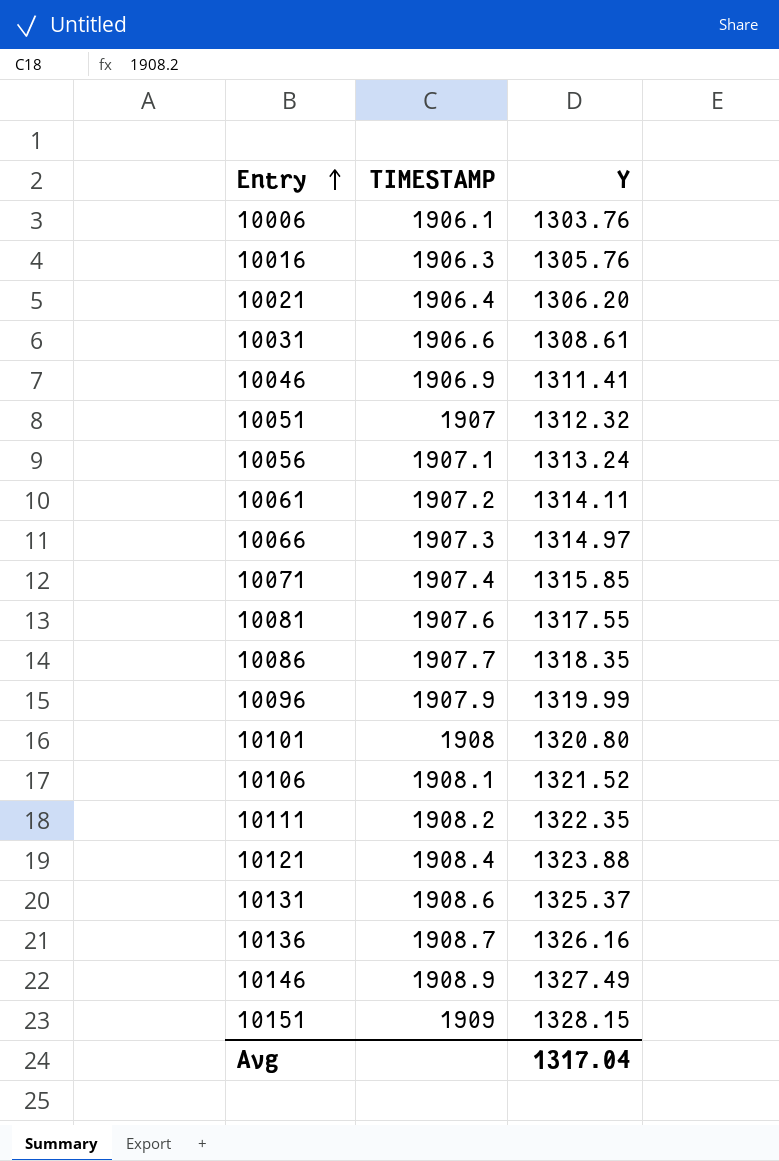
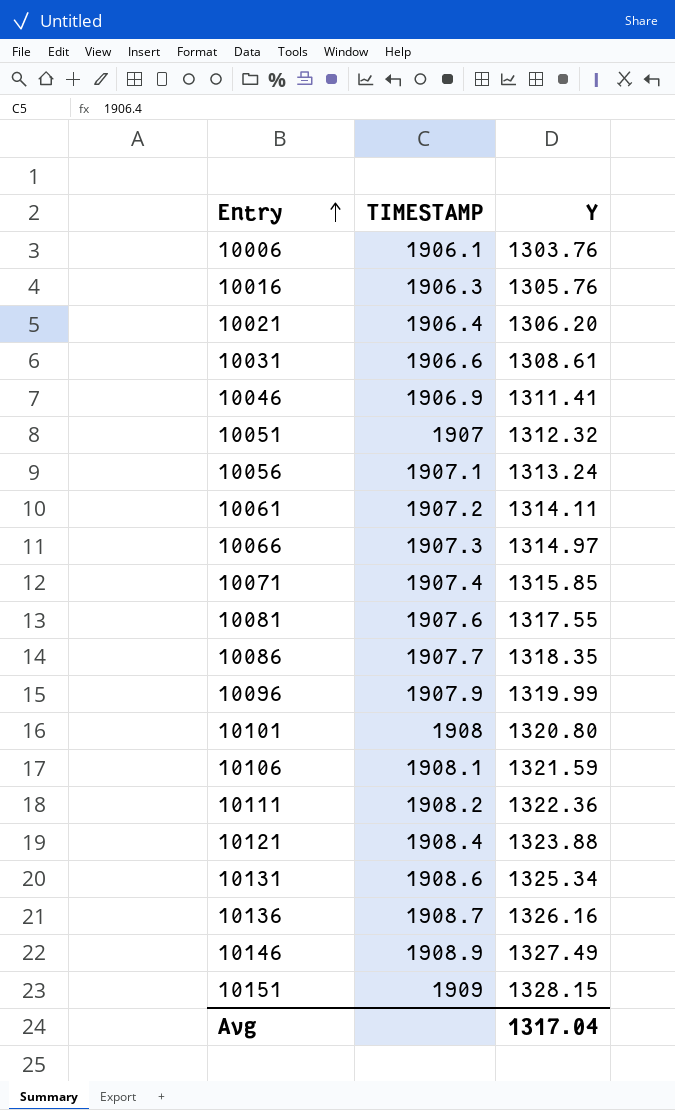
10106 | Y: 1321.52 -> 1321.59
10111 | Y: 1322.35 -> 1322.36
10131 | Y: 1325.37 -> 1325.34

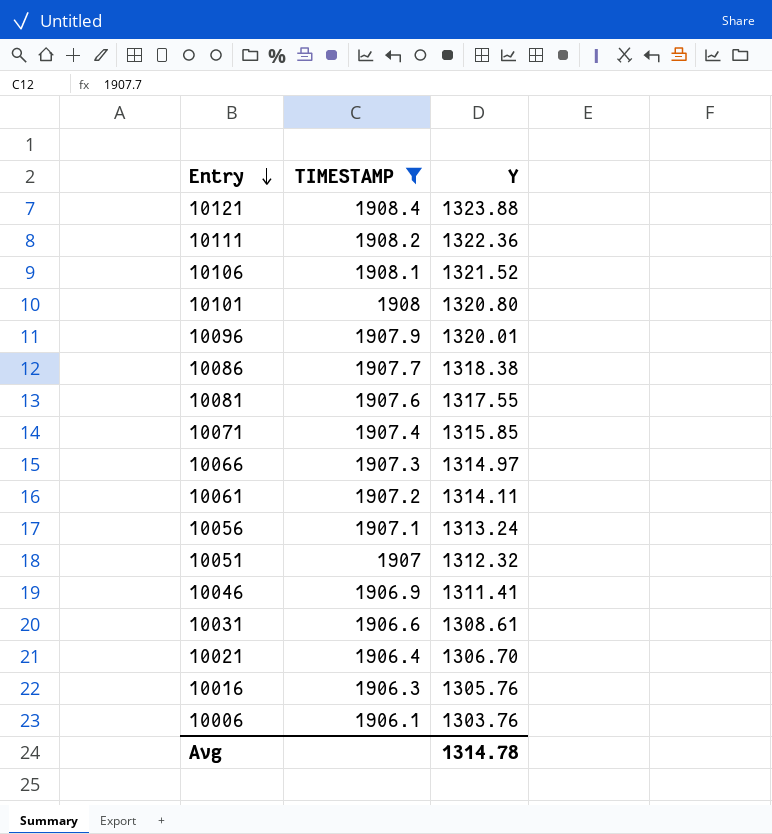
filter: none -> TIMESTAMP <= 1908.4
row order: Entry ascending -> Entry descending
10106 | Y: 1321.59 -> 1321.52
10096 | Y: 1319.99 -> 1320.01
10086 | Y: 1318.35 -> 1318.38
10021 | Y: 1306.20 -> 1306.70
Avg | Y: 1317.04 -> 1314.78

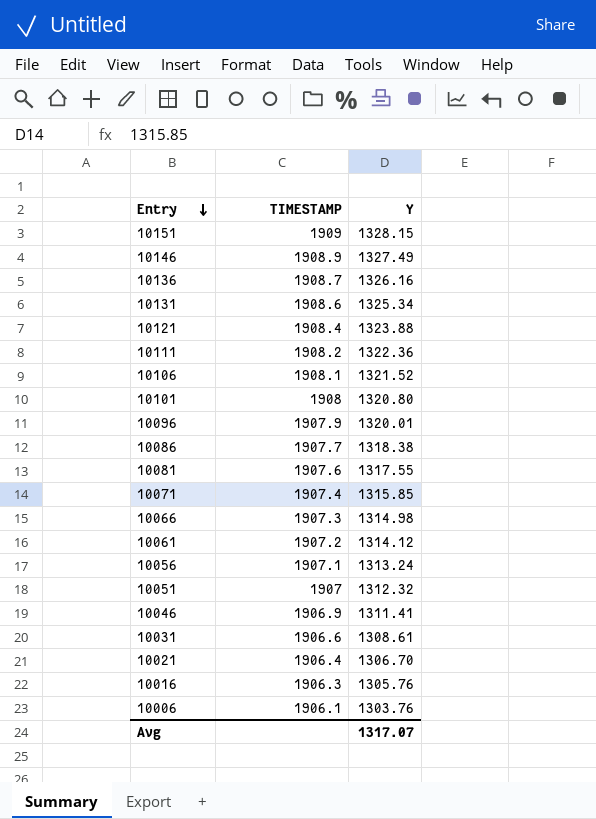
filter: TIMESTAMP <= 1908.4 -> none
10066 | Y: 1314.97 -> 1314.98
10061 | Y: 1314.11 -> 1314.12
Avg | Y: 1314.78 -> 1317.07

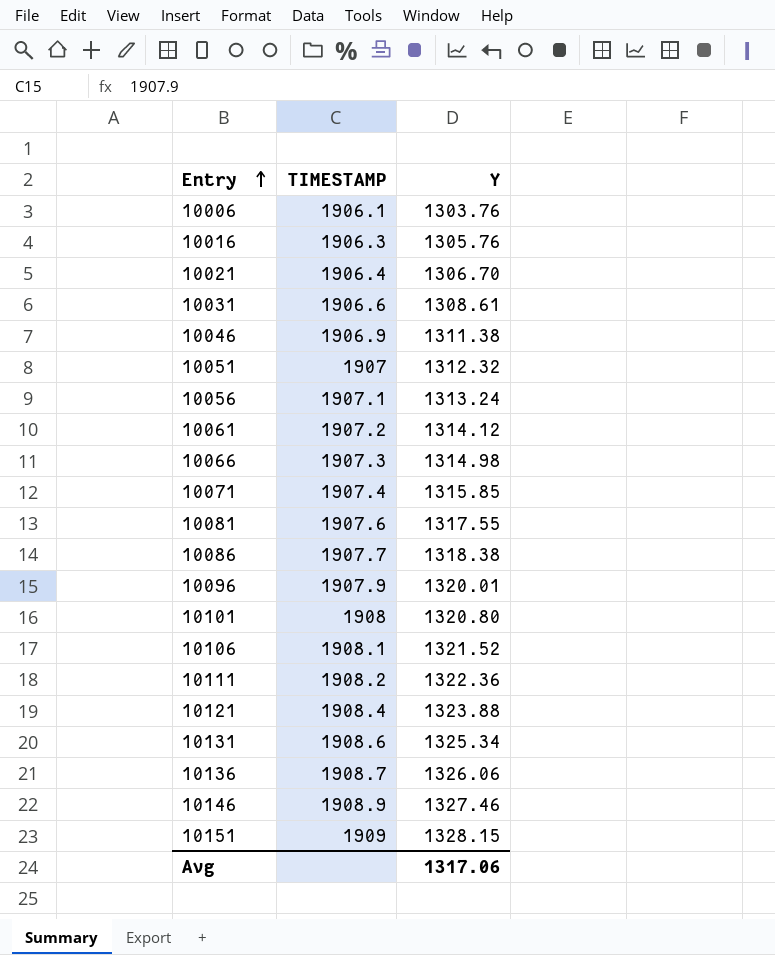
row order: Entry descending -> Entry ascending
10046 | Y: 1311.41 -> 1311.38
10136 | Y: 1326.16 -> 1326.06
10146 | Y: 1327.49 -> 1327.46
Avg | Y: 1317.07 -> 1317.06

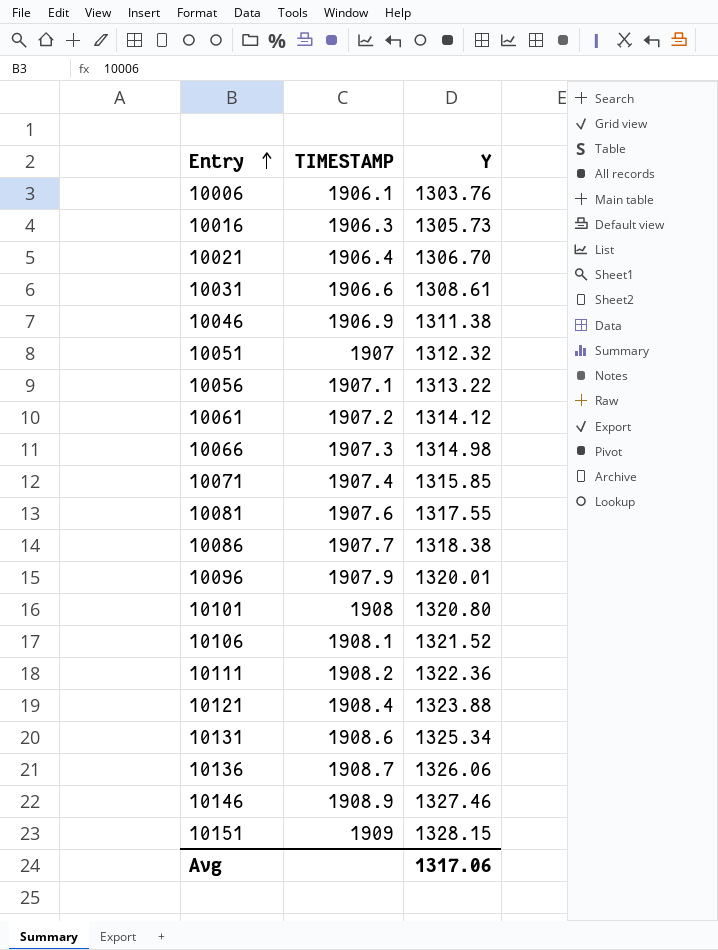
10016 | Y: 1305.76 -> 1305.73
10056 | Y: 1313.24 -> 1313.22

